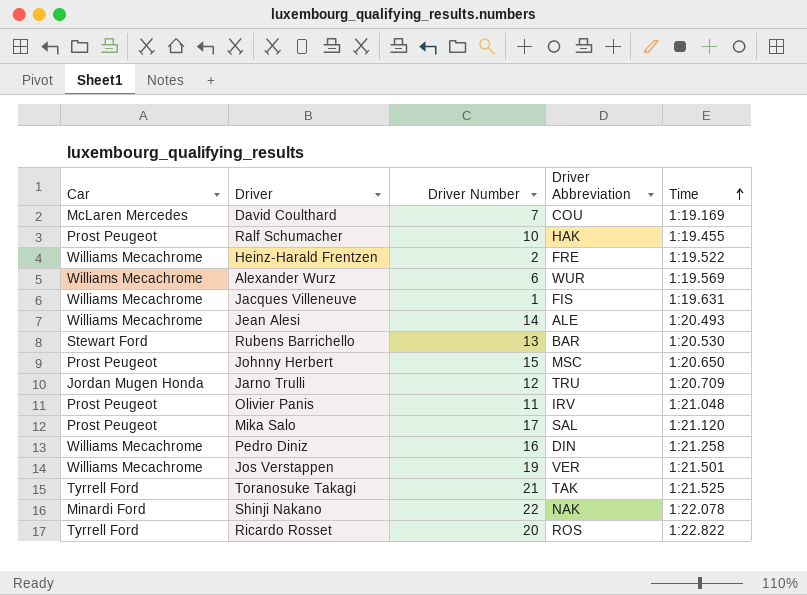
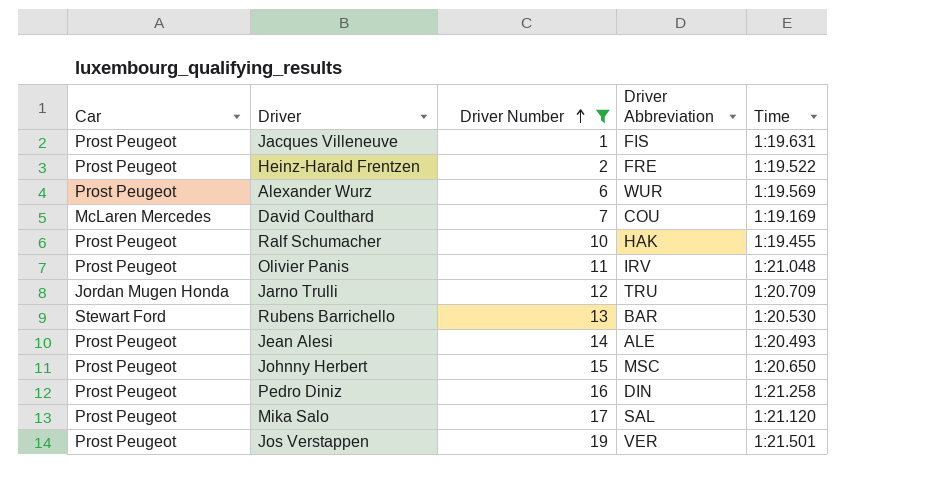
filter: none -> Driver Number <= 19
row order: Time ascending -> Driver Number ascending
Jacques Villeneuve | Car: Williams Mecachrome -> Prost Peugeot
Heinz-Harald Frentzen | Car: Williams Mecachrome -> Prost Peugeot
Alexander Wurz | Car: Williams Mecachrome -> Prost Peugeot
Jean Alesi | Car: Williams Mecachrome -> Prost Peugeot
Pedro Diniz | Car: Williams Mecachrome -> Prost Peugeot
Jos Verstappen | Car: Williams Mecachrome -> Prost Peugeot

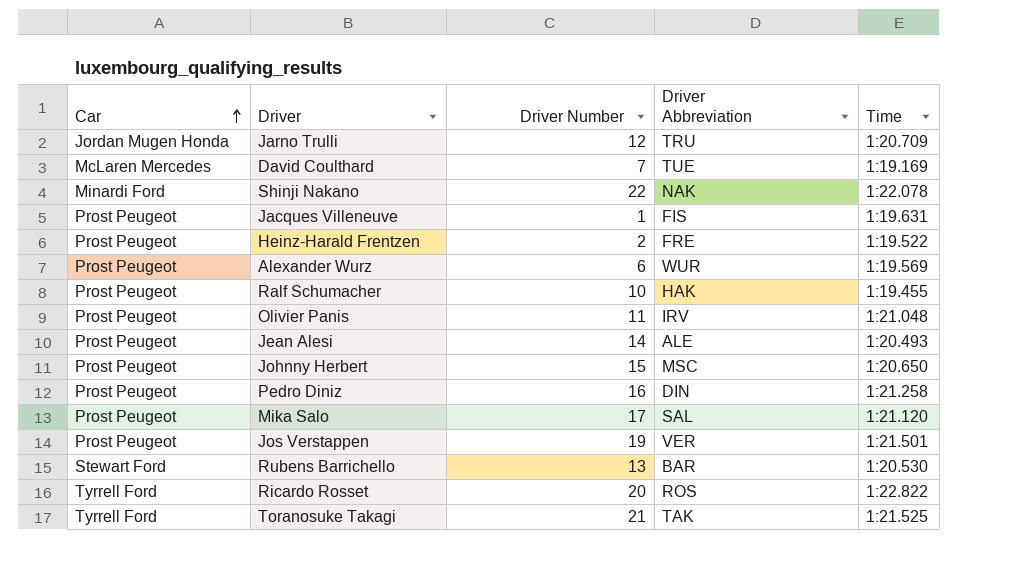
filter: Driver Number <= 19 -> none
row order: Driver Number ascending -> Car ascending
David Coulthard | Driver Abbreviation: COU -> TUE

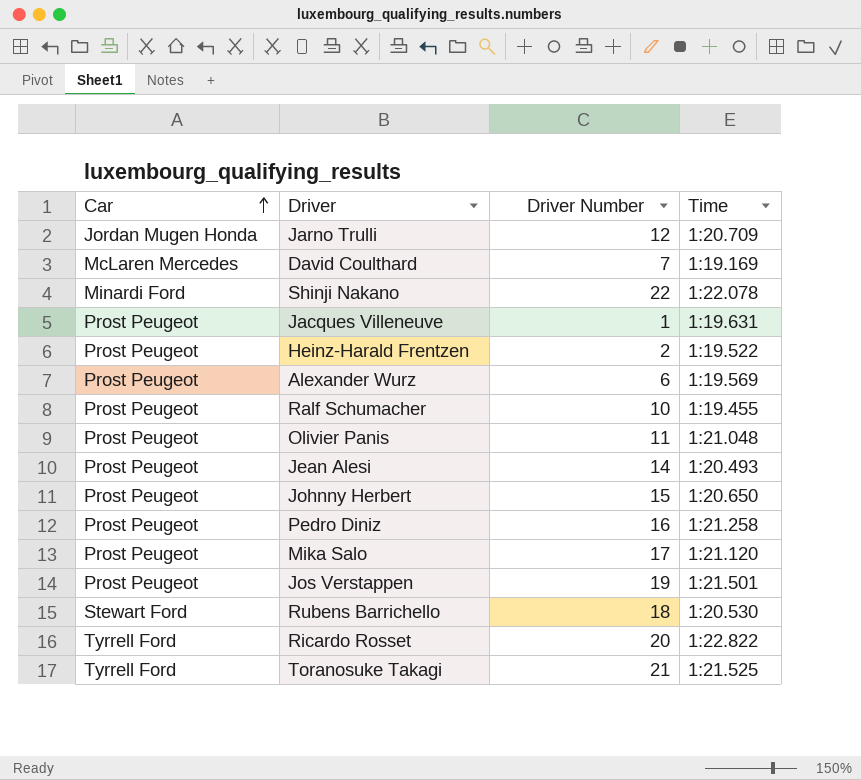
column Driver Abbreviation | position: 4 -> none
Rubens Barrichello | Driver Number: 13 -> 18

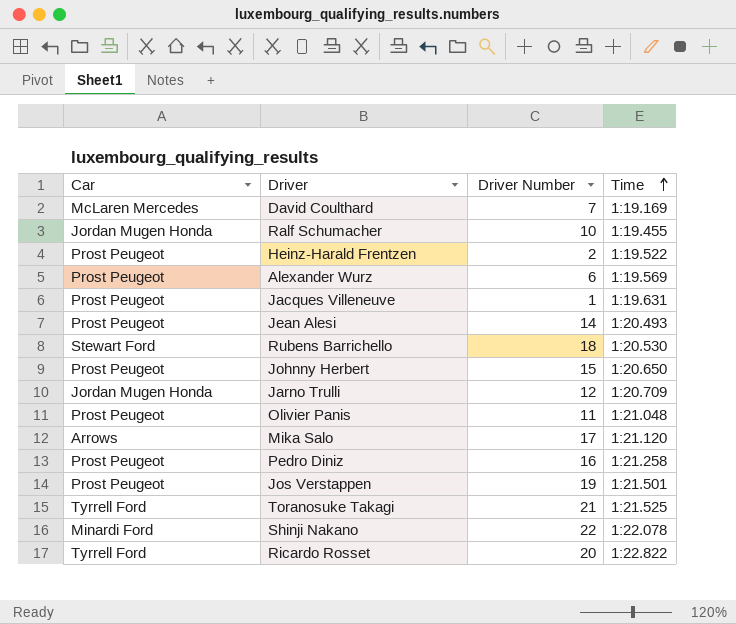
row order: Car ascending -> Time ascending
Ralf Schumacher | Car: Prost Peugeot -> Jordan Mugen Honda
Mika Salo | Car: Prost Peugeot -> Arrows

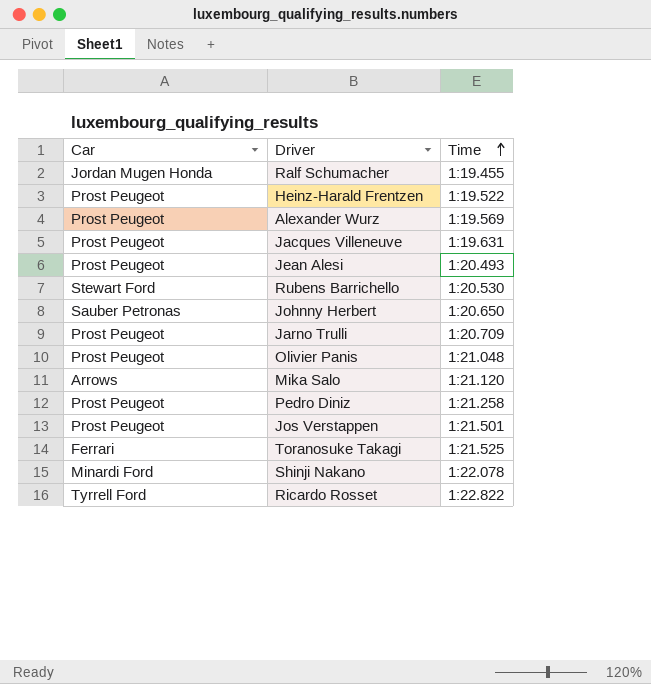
column Driver Number | position: 3 -> none
row David Coulthard: McLaren Mercedes | 7 | 1:19.169 -> none
Johnny Herbert | Car: Prost Peugeot -> Sauber Petronas
Jarno Trulli | Car: Jordan Mugen Honda -> Prost Peugeot
Toranosuke Takagi | Car: Tyrrell Ford -> Ferrari

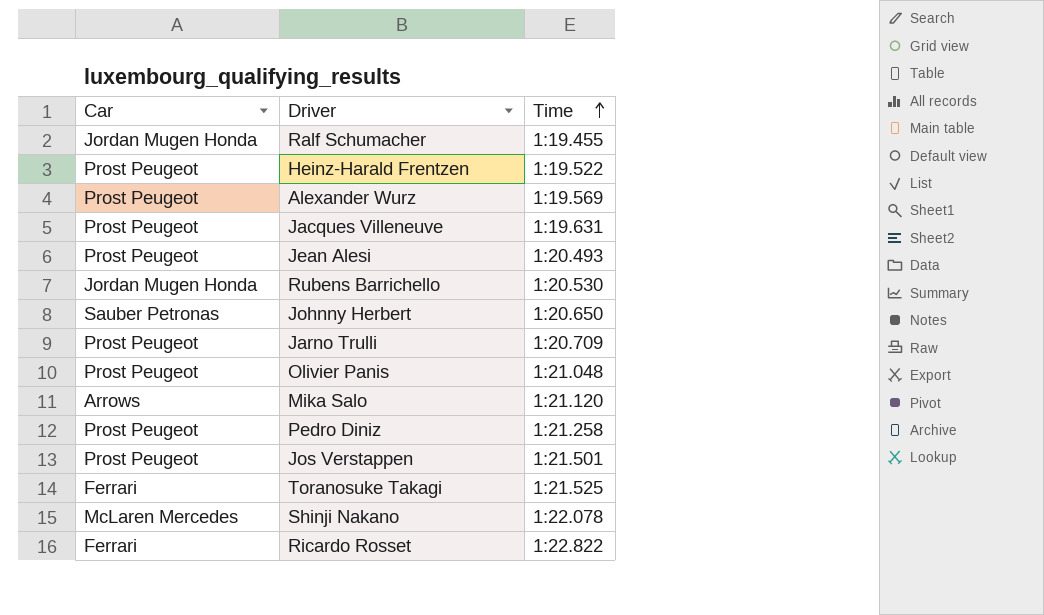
Rubens Barrichello | Car: Stewart Ford -> Jordan Mugen Honda
Shinji Nakano | Car: Minardi Ford -> McLaren Mercedes
Ricardo Rosset | Car: Tyrrell Ford -> Ferrari

